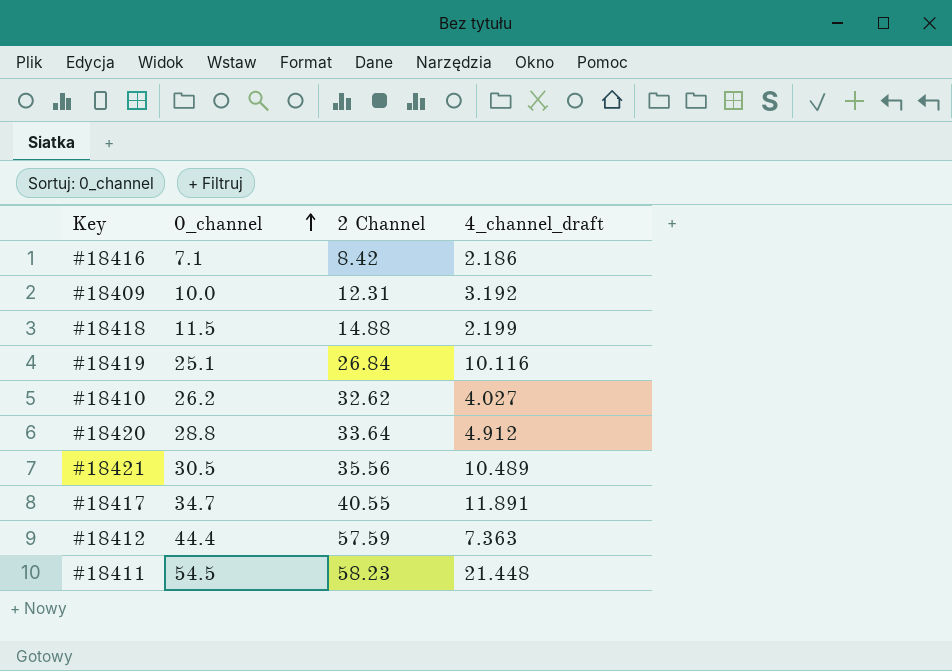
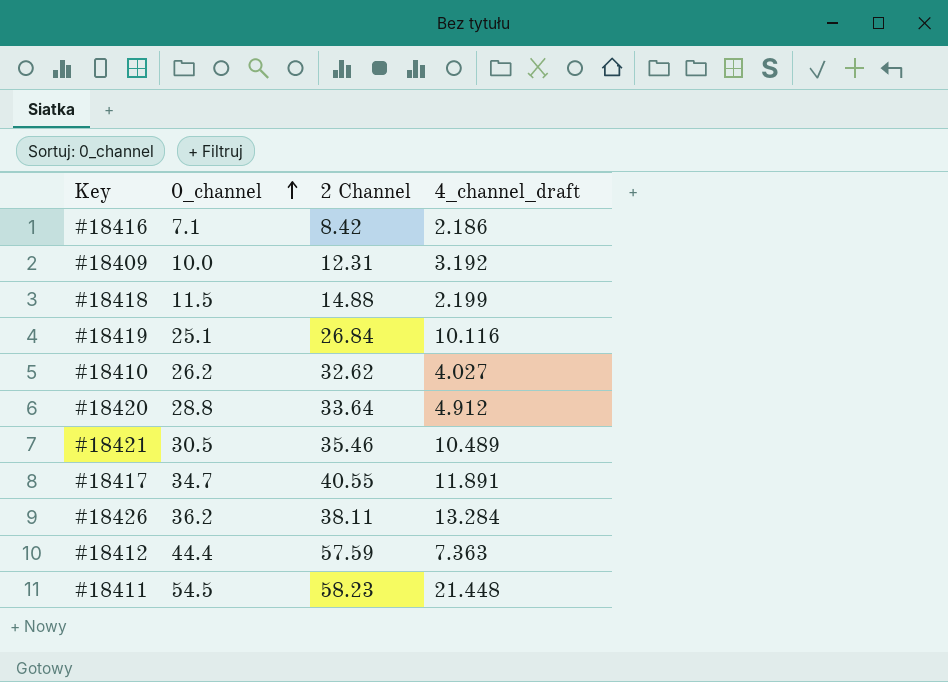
#18421 | 2 Channel: 35.56 -> 35.46
row #18426: none -> 36.2 | 38.11 | 13.284

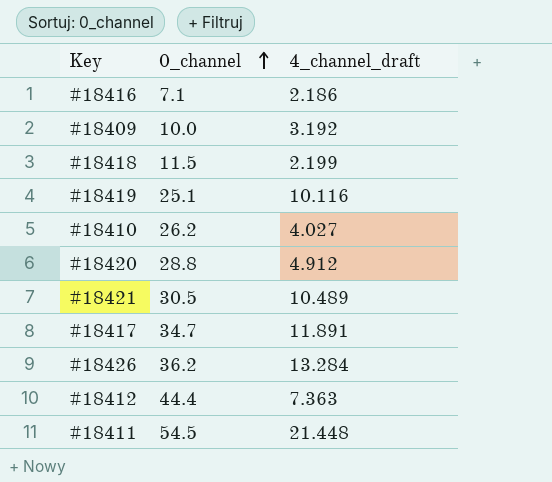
column 2 Channel | position: 3 -> none

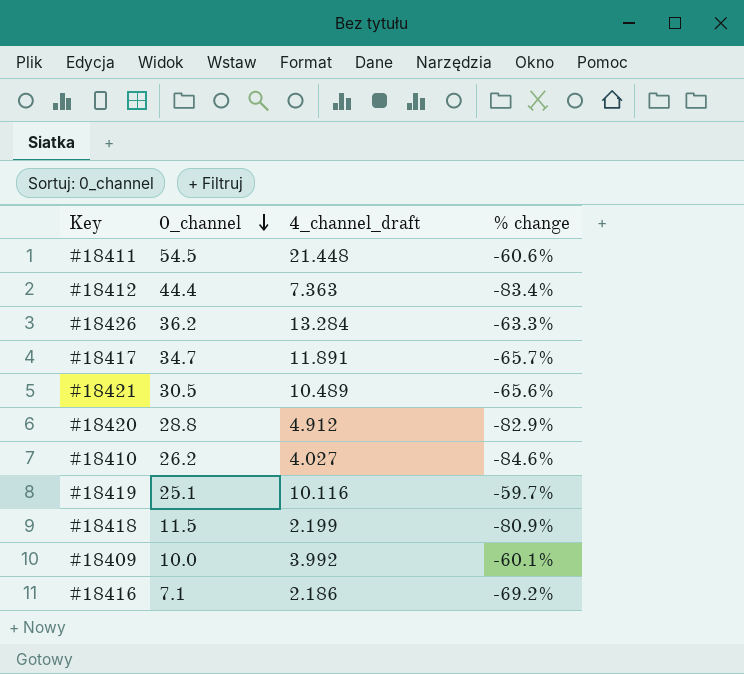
row order: 0_channel ascending -> 0_channel descending
column % change | formula: none -> ([4_channel_draft] - [0_channel]) / [0_channel]
#18409 | 4_channel_draft: 3.192 -> 3.992

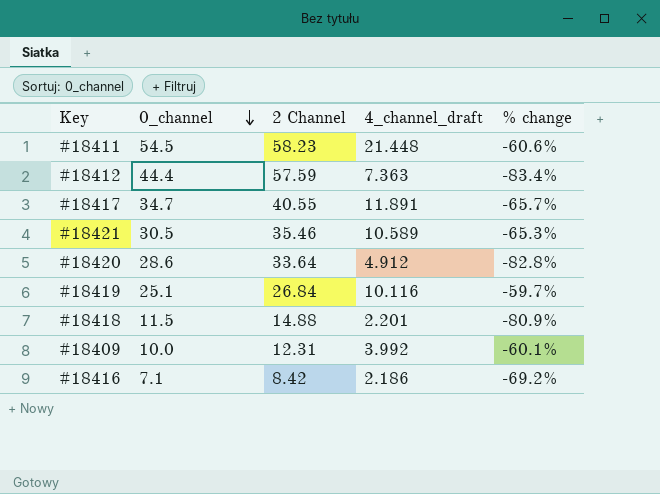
column 2 Channel | position: none -> 3
row #18426: 36.2 | 13.284 | -63.3% -> none
row #18410: 26.2 | 4.027 | -84.6% -> none
#18421 | 4_channel_draft: 10.489 -> 10.589
#18421 | % change: -65.6% -> -65.3%
#18420 | 0_channel: 28.8 -> 28.6
#18420 | % change: -82.9% -> -82.8%
#18418 | 4_channel_draft: 2.199 -> 2.201

